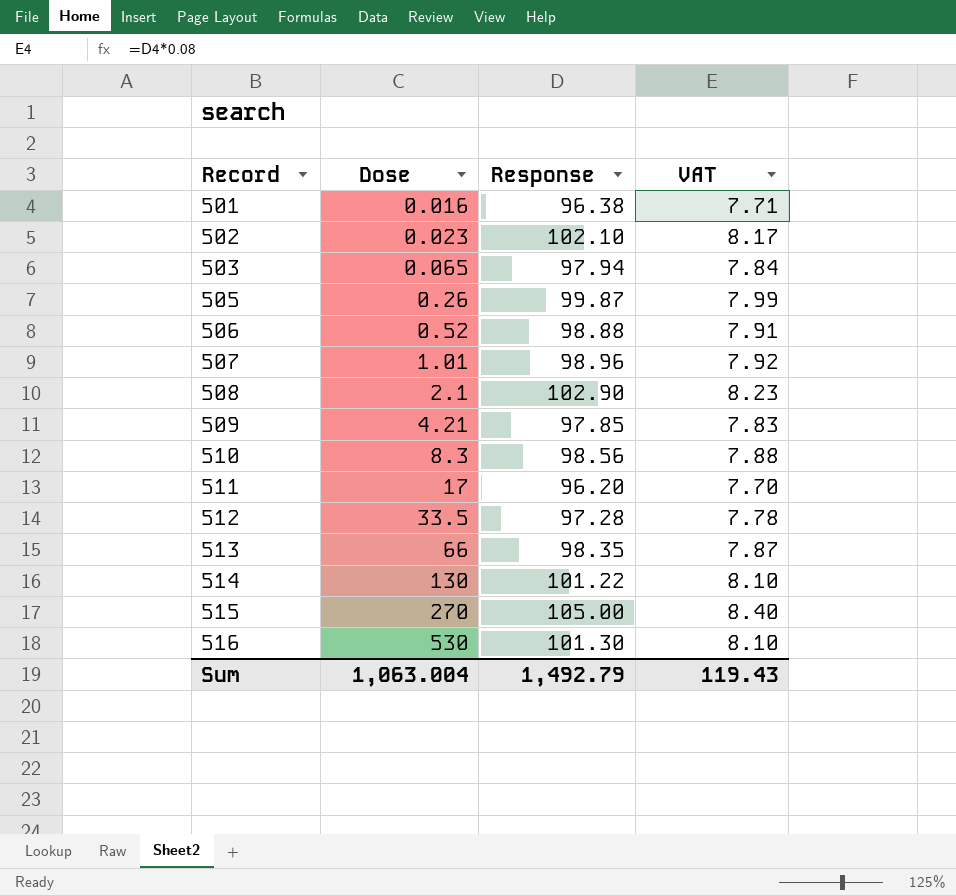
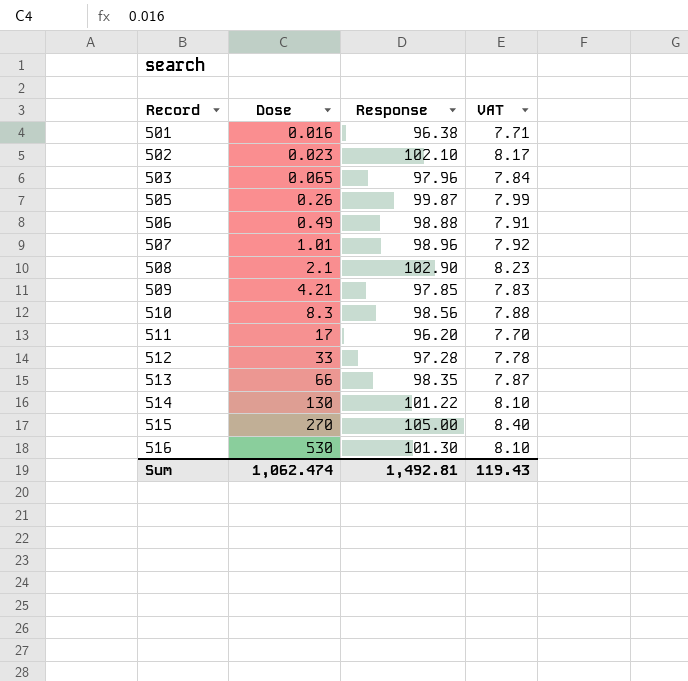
503 | Response: 97.94 -> 97.96
506 | Dose: 0.52 -> 0.49
512 | Dose: 33.5 -> 33
Sum | Dose: 1,063.004 -> 1,062.474
Sum | Response: 1,492.79 -> 1,492.81

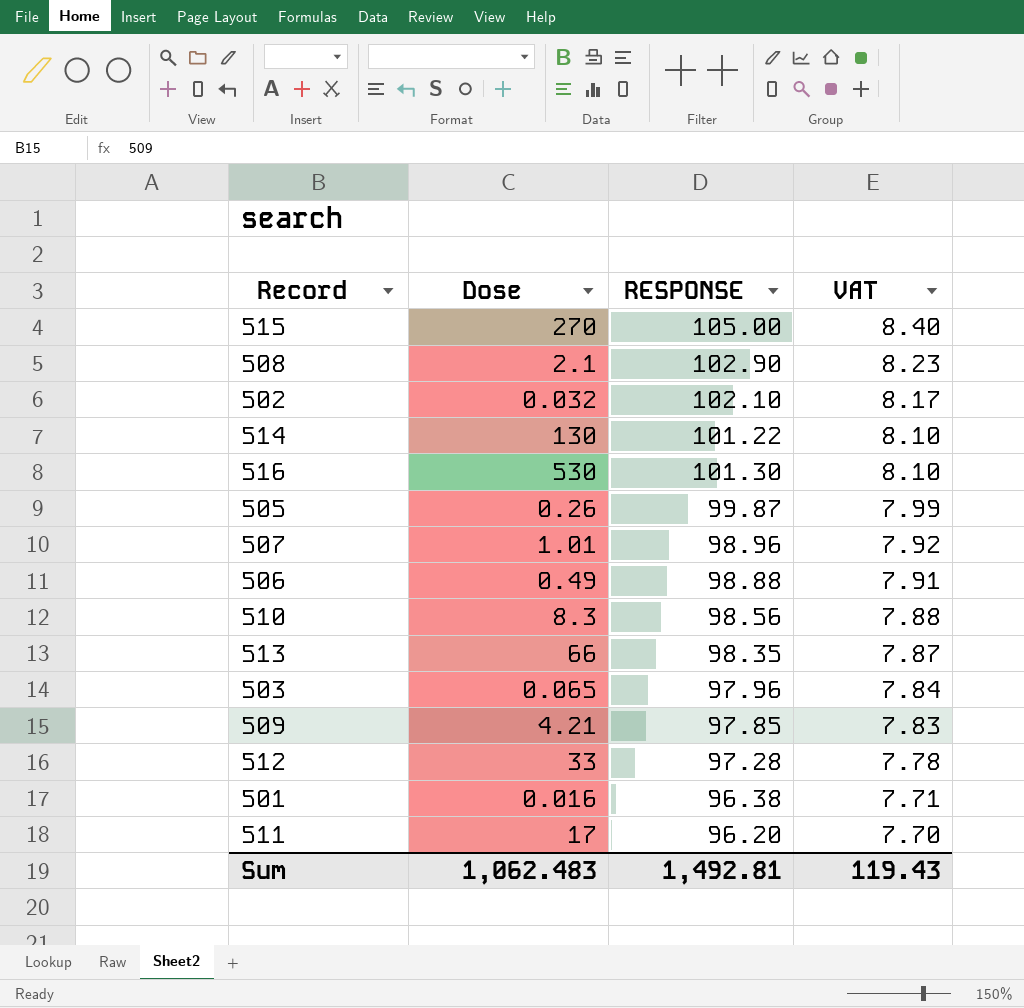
row order: Record ascending -> VAT descending
column name: Response -> RESPONSE
502 | Dose: 0.023 -> 0.032
Sum | Dose: 1,062.474 -> 1,062.483

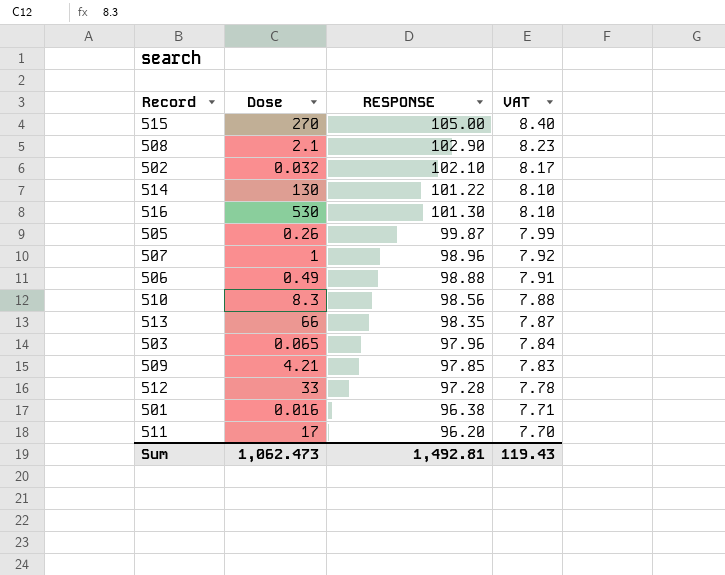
507 | Dose: 1.01 -> 1
Sum | Dose: 1,062.483 -> 1,062.473

